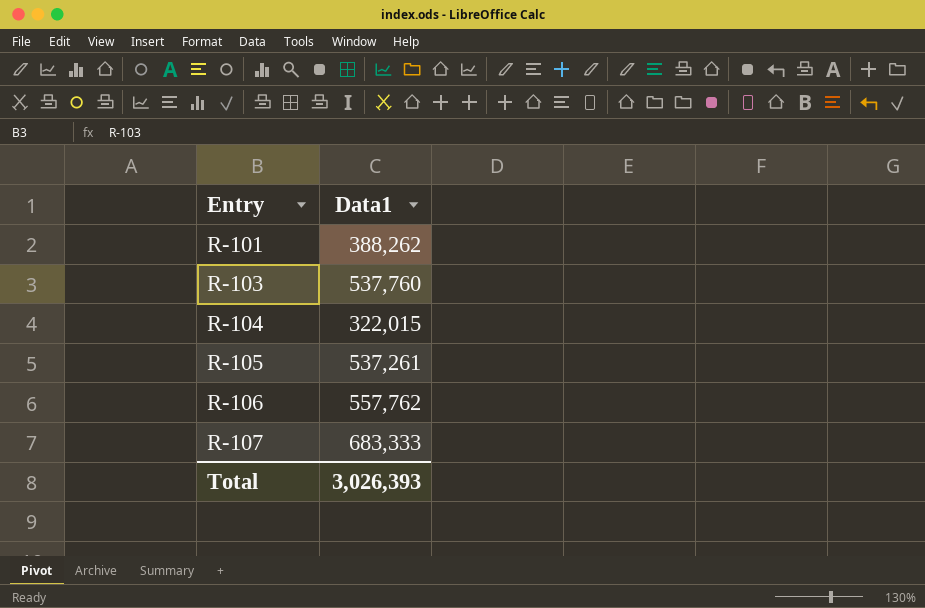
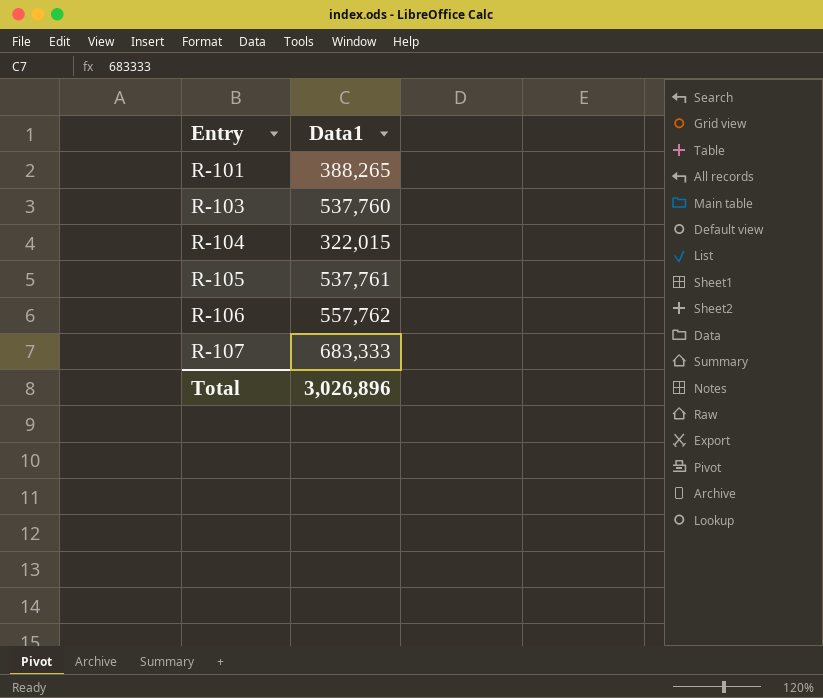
R-101 | Data1: 388,262 -> 388,265
R-105 | Data1: 537,261 -> 537,761
Total | Data1: 3,026,393 -> 3,026,896

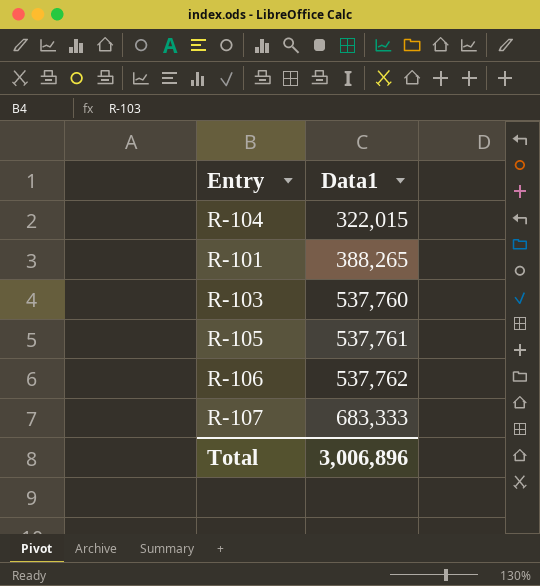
row order: Entry ascending -> Data1 ascending
R-106 | Data1: 557,762 -> 537,762
Total | Data1: 3,026,896 -> 3,006,896

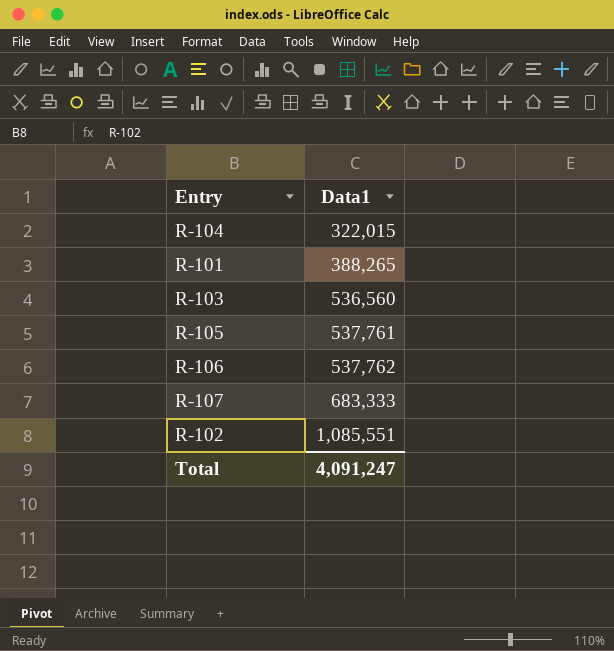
R-103 | Data1: 537,760 -> 536,560
row R-102: none -> 1,085,551
Total | Data1: 3,006,896 -> 4,091,247

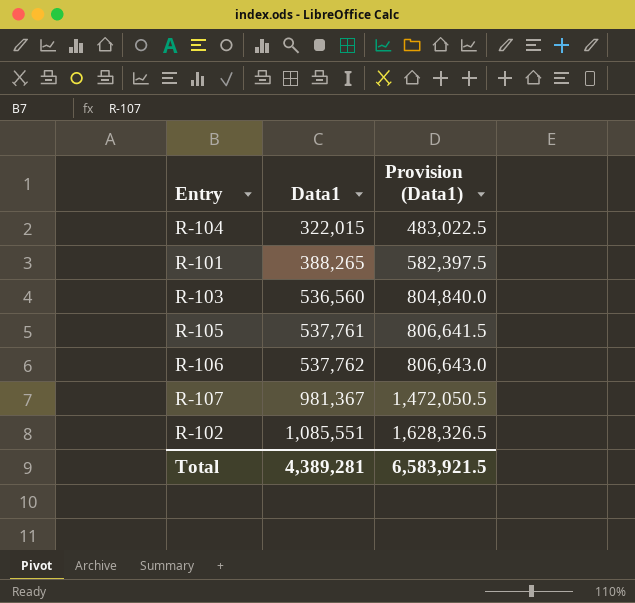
column Provision (Data1) | formula: none -> [Data1] * 1.5
R-107 | Data1: 683,333 -> 981,367
Total | Data1: 4,091,247 -> 4,389,281

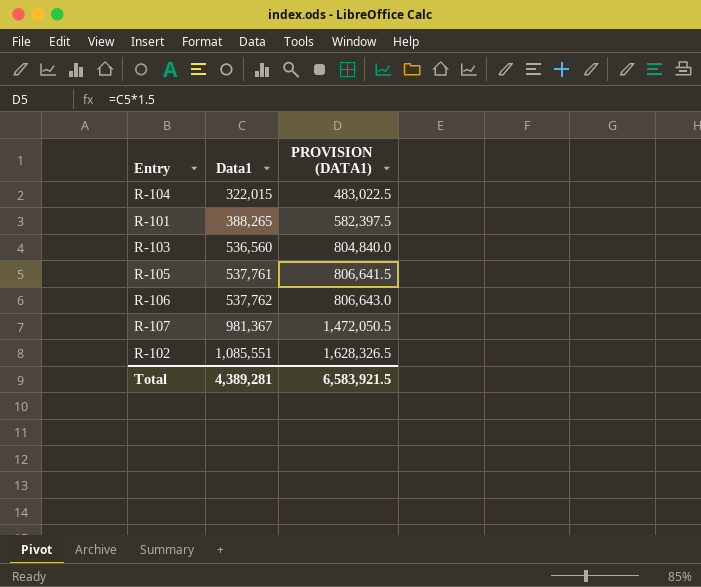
column name: Provision (Data1) -> PROVISION (DATA1)

